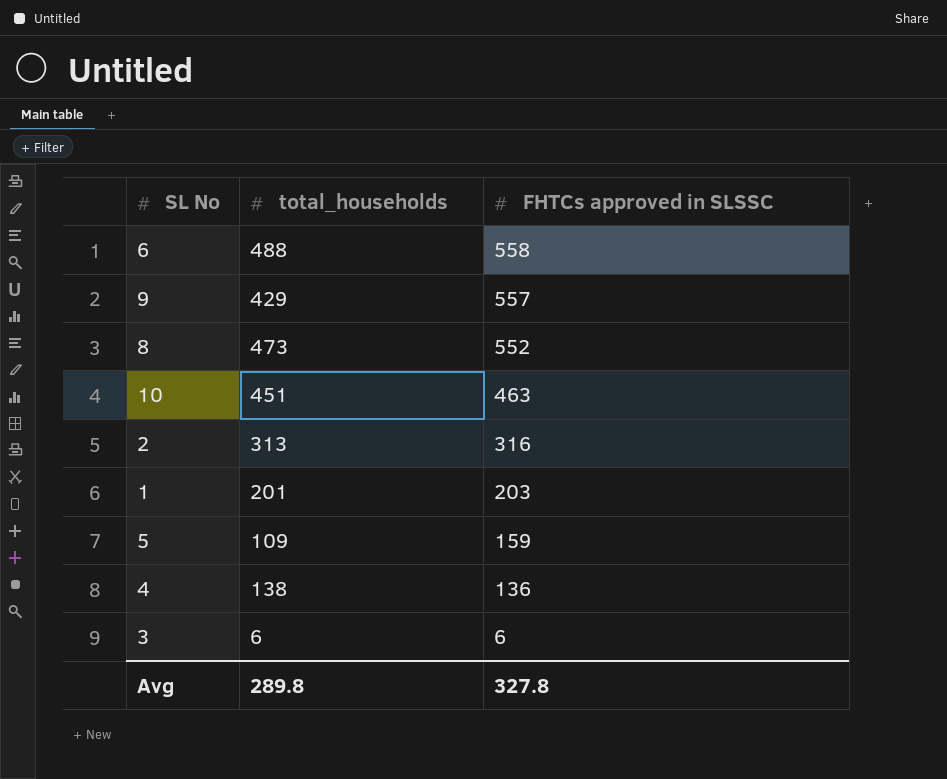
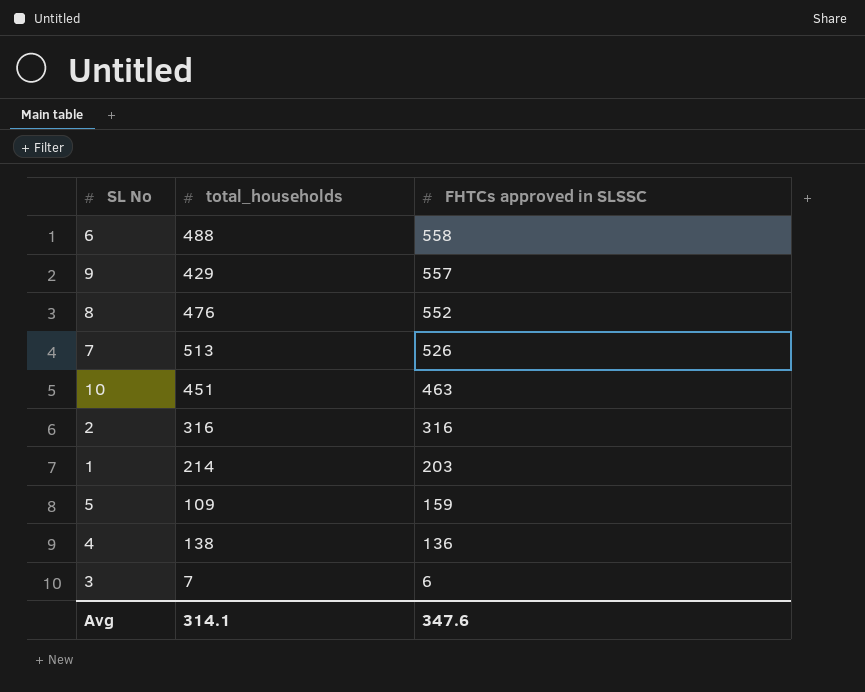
8 | total_households: 473 -> 476
row 7: none -> 513 | 526
2 | total_households: 313 -> 316
1 | total_households: 201 -> 214
3 | total_households: 6 -> 7
Avg | total_households: 289.8 -> 314.1
Avg | FHTCs approved in SLSSC: 327.8 -> 347.6

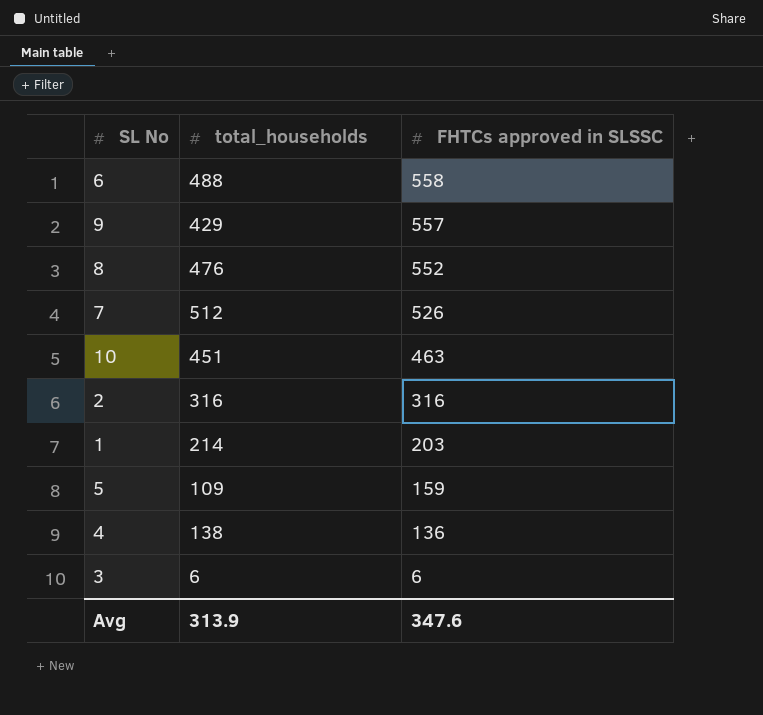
7 | total_households: 513 -> 512
3 | total_households: 7 -> 6
Avg | total_households: 314.1 -> 313.9

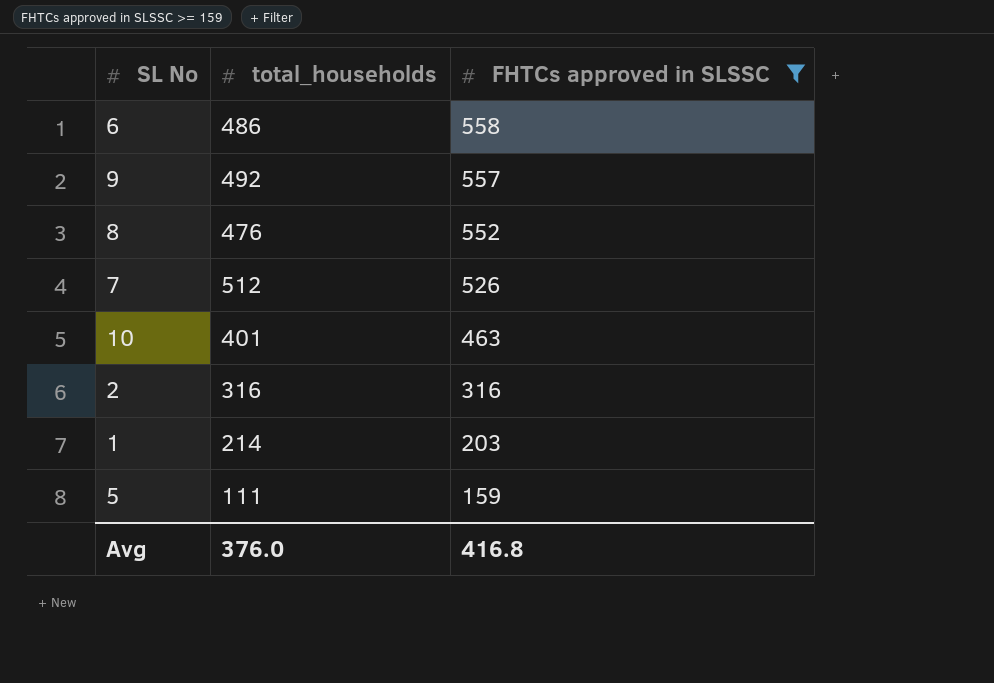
filter: none -> FHTCs approved in SLSSC >= 159
6 | total_households: 488 -> 486
9 | total_households: 429 -> 492
10 | total_households: 451 -> 401
5 | total_households: 109 -> 111
Avg | total_households: 313.9 -> 376.0
Avg | FHTCs approved in SLSSC: 347.6 -> 416.8

